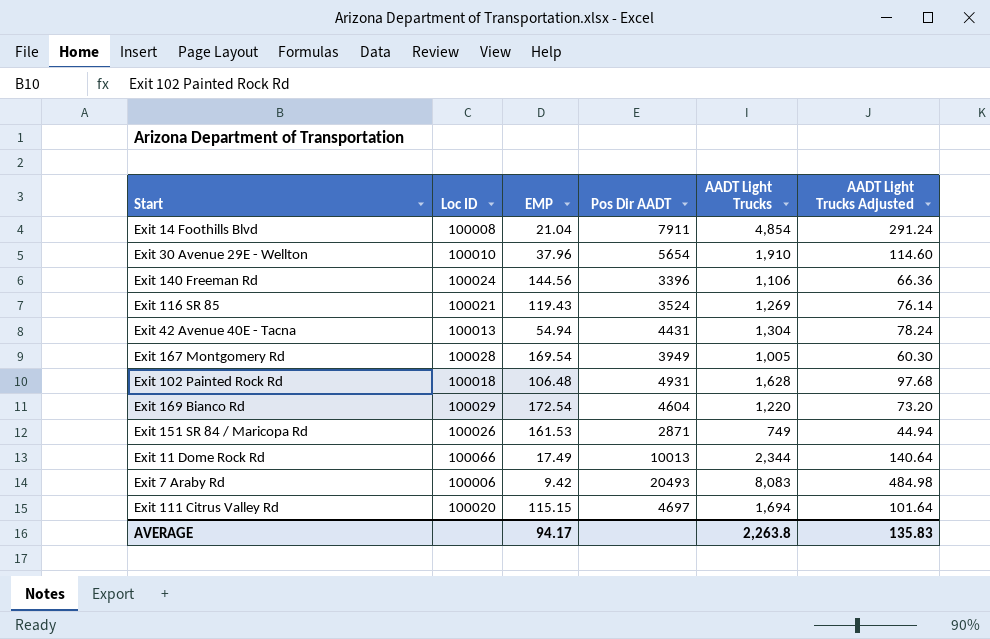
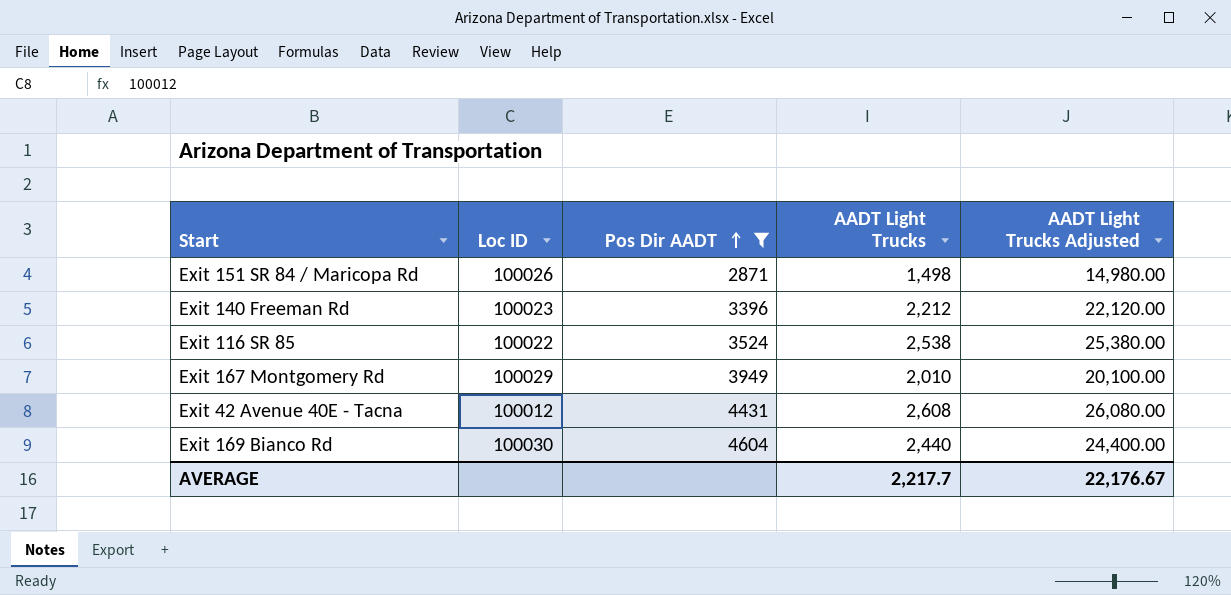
filter: none -> Pos Dir AADT <= 4604
row order: none -> Pos Dir AADT ascending
column EMP | position: 3 -> none
column AADT Light Trucks Adjusted | formula: [AADT Light Trucks] * 0.06 -> [AADT Light Trucks] * 10
Exit 151 SR 84 / Maricopa Rd | AADT Light Trucks: 749 -> 1,498
Exit 140 Freeman Rd | Loc ID: 100024 -> 100023
Exit 140 Freeman Rd | AADT Light Trucks: 1,106 -> 2,212
Exit 116 SR 85 | Loc ID: 100021 -> 100022
Exit 116 SR 85 | AADT Light Trucks: 1,269 -> 2,538
Exit 167 Montgomery Rd | Loc ID: 100028 -> 100029
Exit 167 Montgomery Rd | AADT Light Trucks: 1,005 -> 2,010
Exit 42 Avenue 40E - Tacna | Loc ID: 100013 -> 100012
Exit 42 Avenue 40E - Tacna | AADT Light Trucks: 1,304 -> 2,608
Exit 169 Bianco Rd | Loc ID: 100029 -> 100030
Exit 169 Bianco Rd | AADT Light Trucks: 1,220 -> 2,440
AVERAGE | AADT Light Trucks: 2,263.8 -> 2,217.7
AVERAGE | AADT Light Trucks Adjusted: 135.83 -> 22,176.67

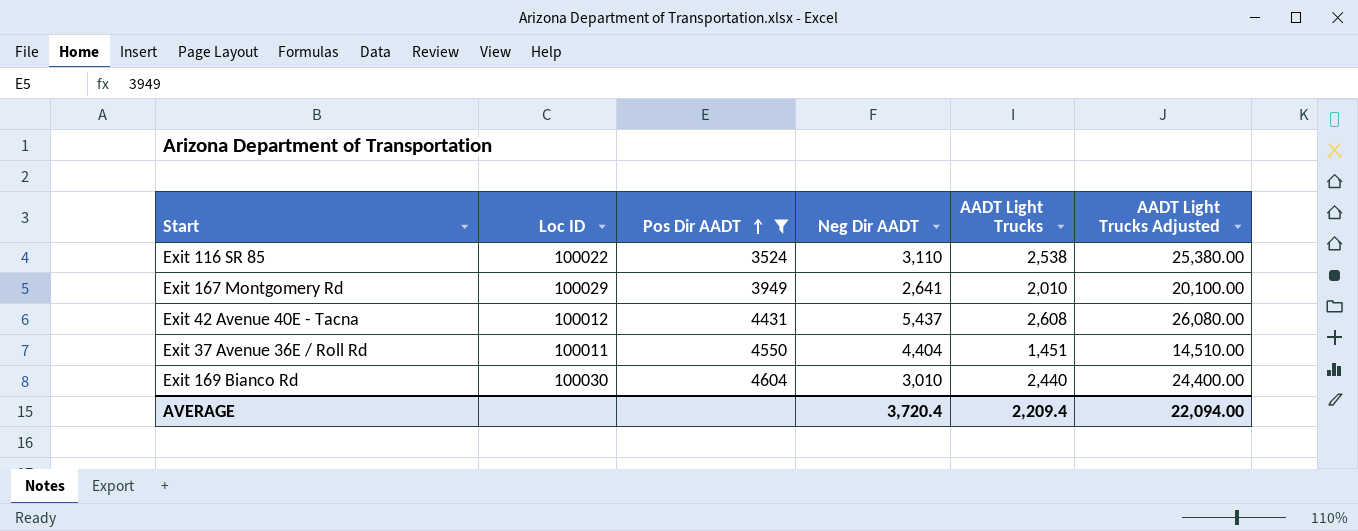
column Neg Dir AADT | position: none -> 4
row Exit 151 SR 84 / Maricopa Rd: 100026 | 2871 | 1,498 | 14,980.00 -> none
row Exit 140 Freeman Rd: 100023 | 3396 | 2,212 | 22,120.00 -> none
row Exit 37 Avenue 36E / Roll Rd: none -> 100011 | 4550 | 4,404 | 1,451 | 14,510.00
AVERAGE | AADT Light Trucks: 2,217.7 -> 2,209.4
AVERAGE | AADT Light Trucks Adjusted: 22,176.67 -> 22,094.00

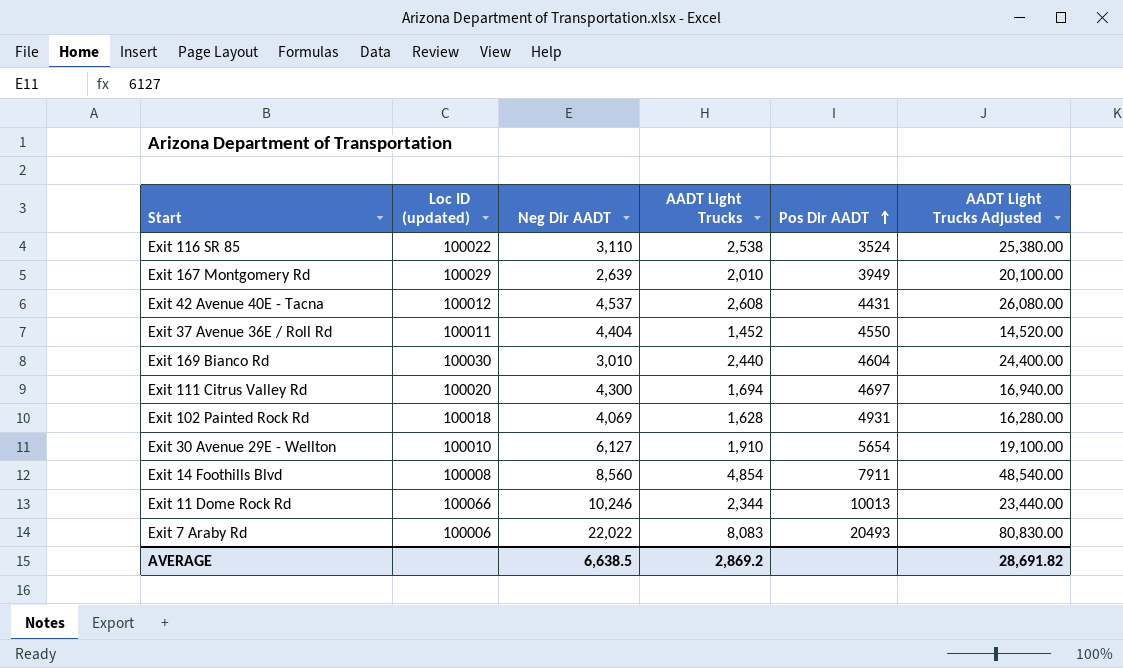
filter: Pos Dir AADT <= 4604 -> none
column name: Loc ID -> Loc ID (updated)
column Pos Dir AADT | position: 3 -> 5
Exit 167 Montgomery Rd | Neg Dir AADT: 2,641 -> 2,639
Exit 42 Avenue 40E - Tacna | Neg Dir AADT: 5,437 -> 4,537
Exit 37 Avenue 36E / Roll Rd | AADT Light Trucks: 1,451 -> 1,452
Exit 37 Avenue 36E / Roll Rd | AADT Light Trucks Adjusted: 14,510.00 -> 14,520.00
AVERAGE | Neg Dir AADT: 3,720.4 -> 6,638.5
AVERAGE | AADT Light Trucks: 2,209.4 -> 2,869.2
AVERAGE | AADT Light Trucks Adjusted: 22,094.00 -> 28,691.82

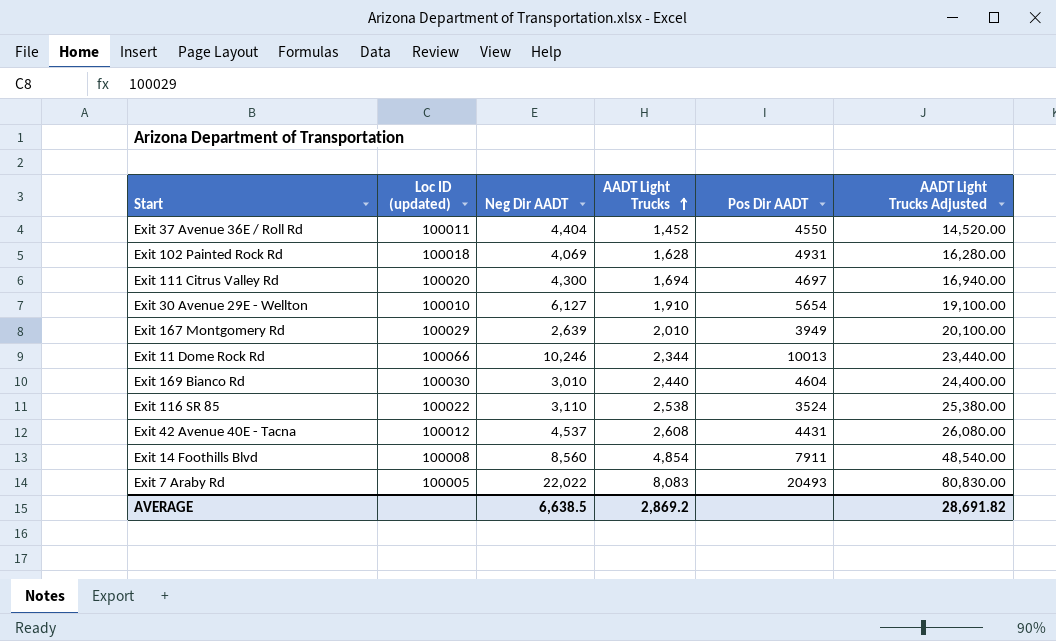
row order: Pos Dir AADT ascending -> AADT Light Trucks ascending
Exit 7 Araby Rd | Loc ID (updated): 100006 -> 100005

